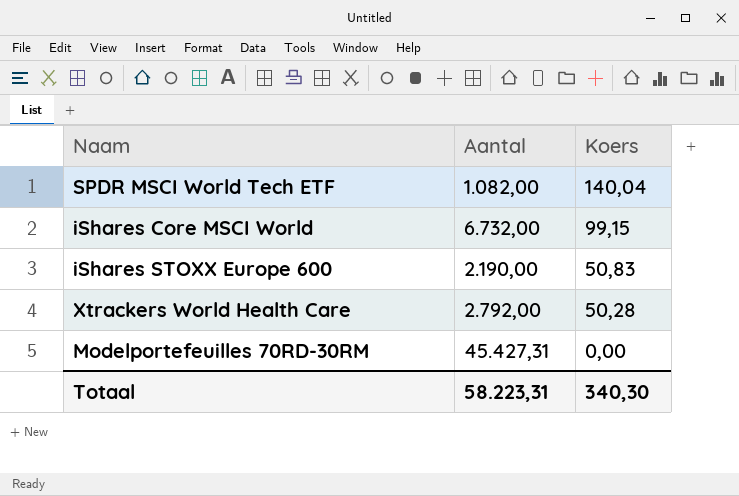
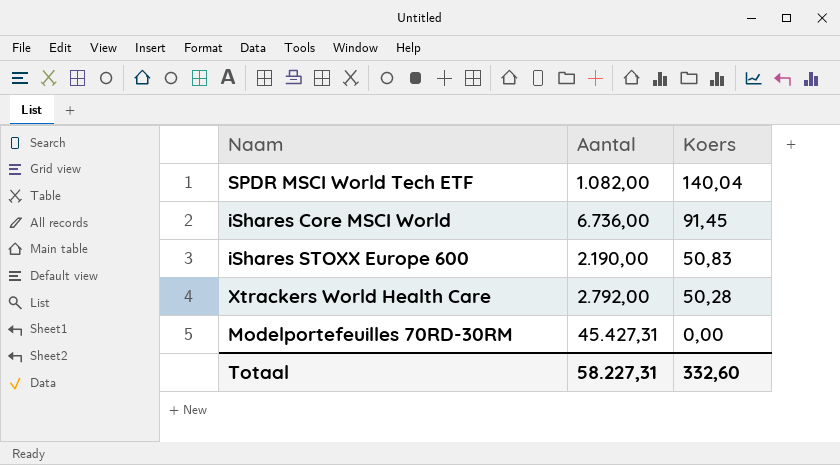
iShares Core MSCI World | Aantal: 6.732,00 -> 6.736,00
iShares Core MSCI World | Koers: 99,15 -> 91,45
Totaal | Aantal: 58.223,31 -> 58.227,31
Totaal | Koers: 340,30 -> 332,60

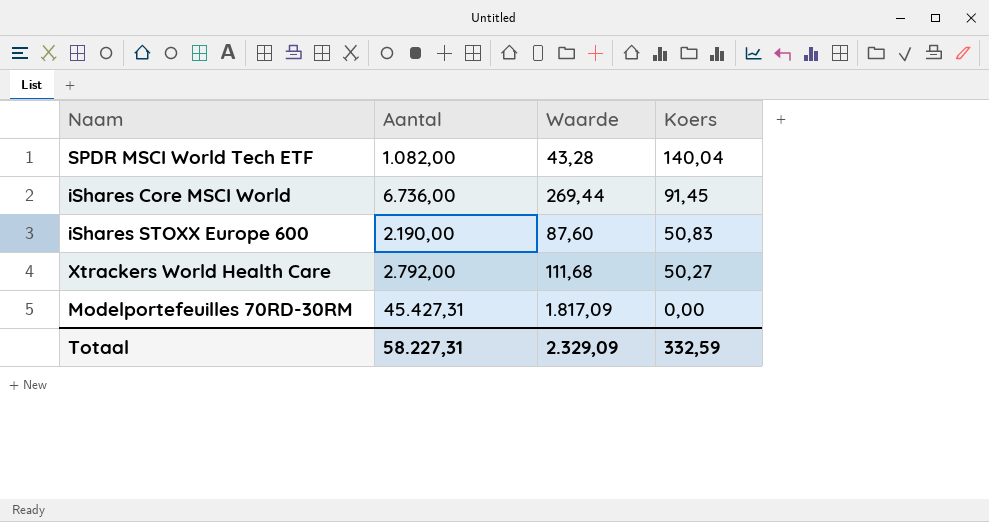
column Waarde | formula: none -> [Aantal] * 0,04
Xtrackers World Health Care | Koers: 50,28 -> 50,27
Totaal | Koers: 332,60 -> 332,59

